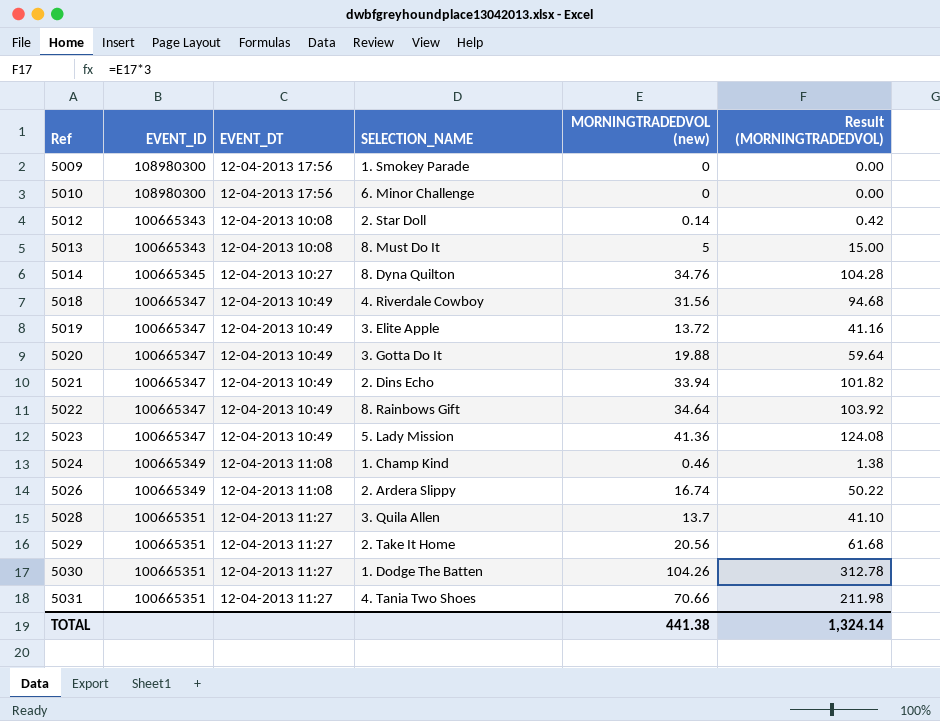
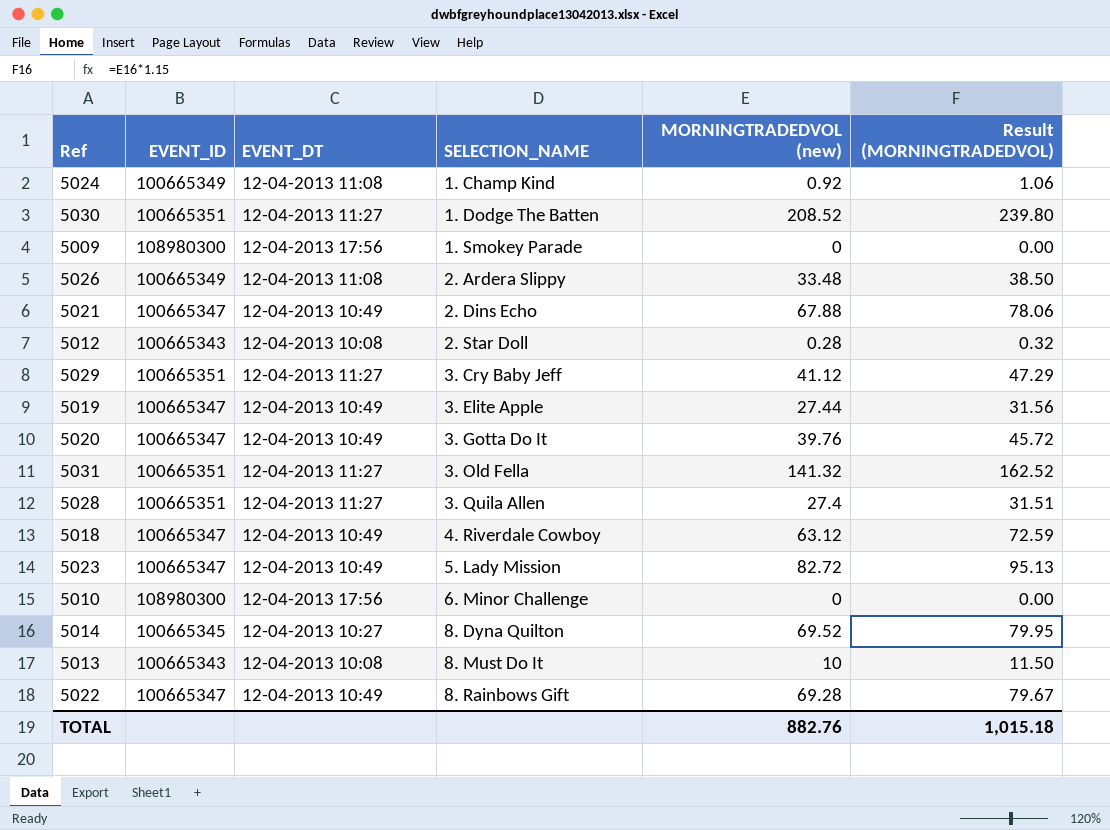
row order: Ref ascending -> SELECTION_NAME ascending
column Result (MORNINGTRADEDVOL) | formula: [MORNINGTRADEDVOL (new)] * 3 -> [MORNINGTRADEDVOL (new)] * 1.15
5024 | MORNINGTRADEDVOL (new): 0.46 -> 0.92
5030 | MORNINGTRADEDVOL (new): 104.26 -> 208.52
5026 | MORNINGTRADEDVOL (new): 16.74 -> 33.48
5021 | MORNINGTRADEDVOL (new): 33.94 -> 67.88
5012 | MORNINGTRADEDVOL (new): 0.14 -> 0.28
5029 | SELECTION_NAME: 2. Take It Home -> 3. Cry Baby Jeff
5029 | MORNINGTRADEDVOL (new): 20.56 -> 41.12
5019 | MORNINGTRADEDVOL (new): 13.72 -> 27.44
5020 | MORNINGTRADEDVOL (new): 19.88 -> 39.76
5031 | SELECTION_NAME: 4. Tania Two Shoes -> 3. Old Fella
5031 | MORNINGTRADEDVOL (new): 70.66 -> 141.32
5028 | MORNINGTRADEDVOL (new): 13.7 -> 27.4
5018 | MORNINGTRADEDVOL (new): 31.56 -> 63.12
5023 | MORNINGTRADEDVOL (new): 41.36 -> 82.72
5014 | MORNINGTRADEDVOL (new): 34.76 -> 69.52
5013 | MORNINGTRADEDVOL (new): 5 -> 10
5022 | MORNINGTRADEDVOL (new): 34.64 -> 69.28
TOTAL | MORNINGTRADEDVOL (new): 441.38 -> 882.76
TOTAL | Result (MORNINGTRADEDVOL): 1,324.14 -> 1,015.18

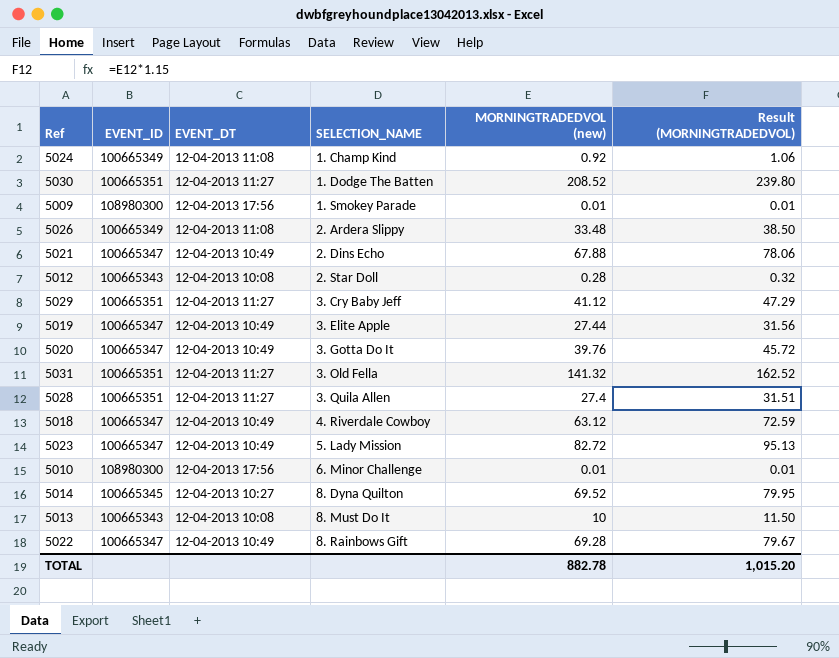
5009 | MORNINGTRADEDVOL (new): 0 -> 0.01
5009 | Result (MORNINGTRADEDVOL): 0.00 -> 0.01
5010 | MORNINGTRADEDVOL (new): 0 -> 0.01
5010 | Result (MORNINGTRADEDVOL): 0.00 -> 0.01
TOTAL | MORNINGTRADEDVOL (new): 882.76 -> 882.78
TOTAL | Result (MORNINGTRADEDVOL): 1,015.18 -> 1,015.20

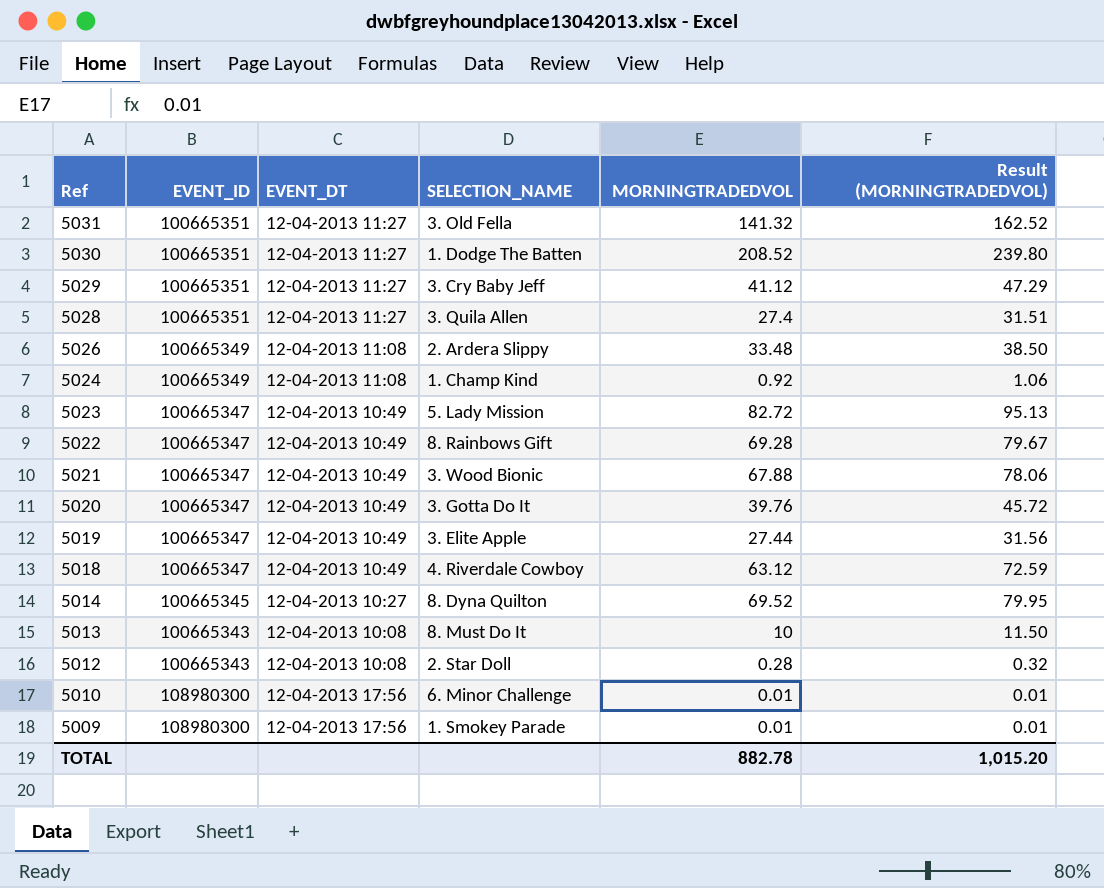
row order: SELECTION_NAME ascending -> Ref descending
column name: MORNINGTRADEDVOL (new) -> MORNINGTRADEDVOL
5021 | SELECTION_NAME: 2. Dins Echo -> 3. Wood Bionic

